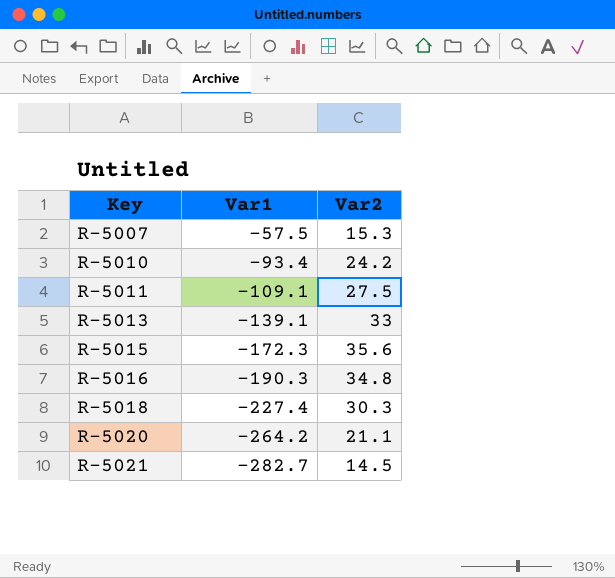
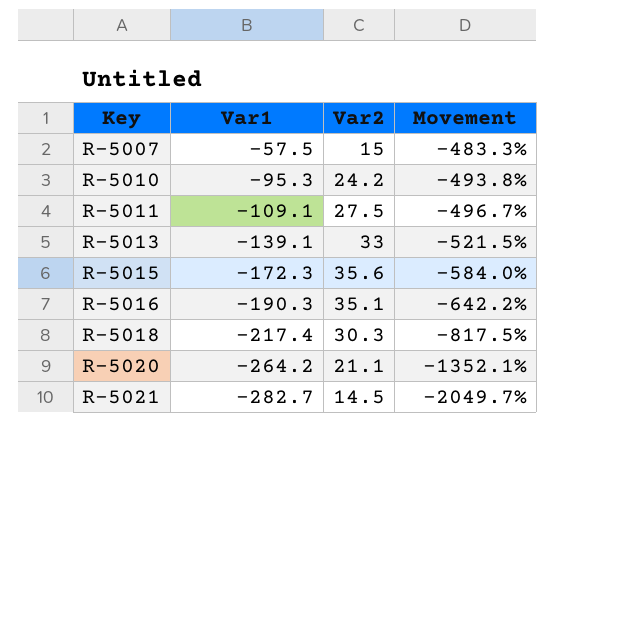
column Movement | formula: none -> ([Var1] - [Var2]) / [Var2]
R-5007 | Var2: 15.3 -> 15
R-5010 | Var1: -93.4 -> -95.3
R-5016 | Var2: 34.8 -> 35.1
R-5018 | Var1: -227.4 -> -217.4

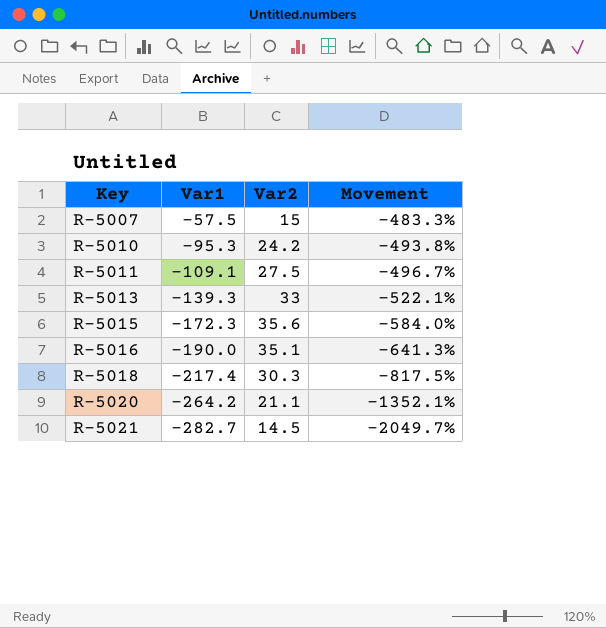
R-5013 | Var1: -139.1 -> -139.3
R-5013 | Movement: -521.5% -> -522.1%
R-5016 | Var1: -190.3 -> -190.0
R-5016 | Movement: -642.2% -> -641.3%

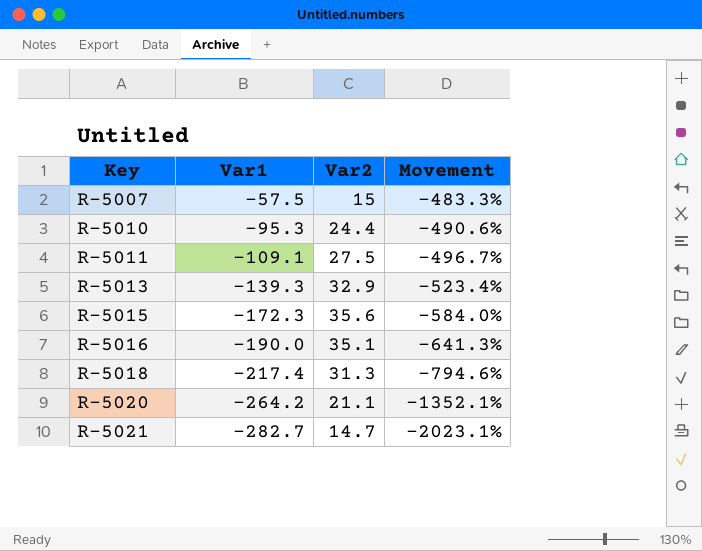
R-5010 | Var2: 24.2 -> 24.4
R-5010 | Movement: -493.8% -> -490.6%
R-5013 | Var2: 33 -> 32.9
R-5013 | Movement: -522.1% -> -523.4%
R-5018 | Var2: 30.3 -> 31.3
R-5018 | Movement: -817.5% -> -794.6%
R-5021 | Var2: 14.5 -> 14.7
R-5021 | Movement: -2049.7% -> -2023.1%

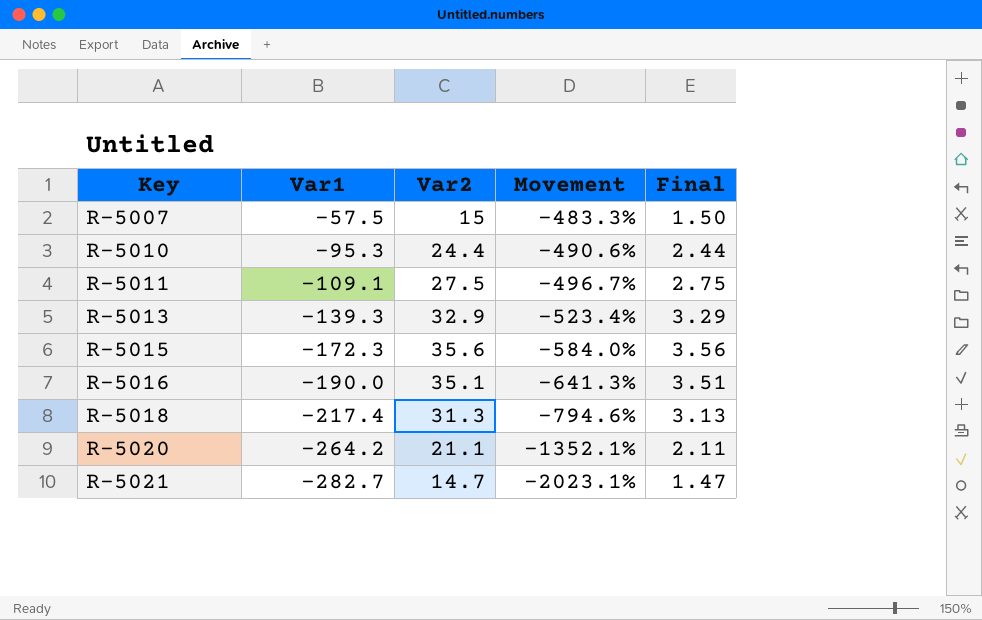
column Final | formula: none -> [Var2] * 0.1

